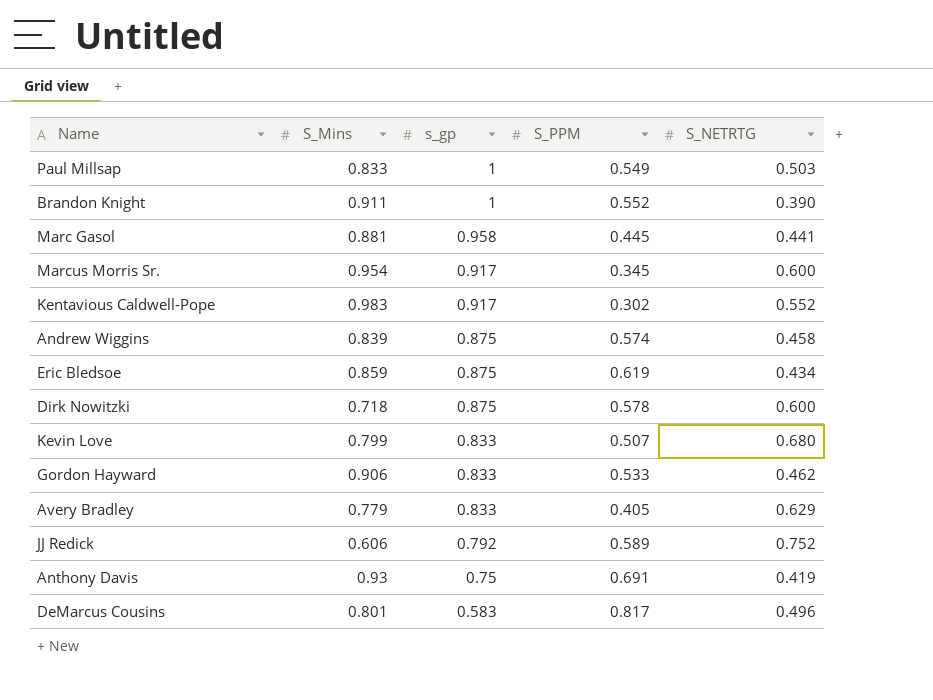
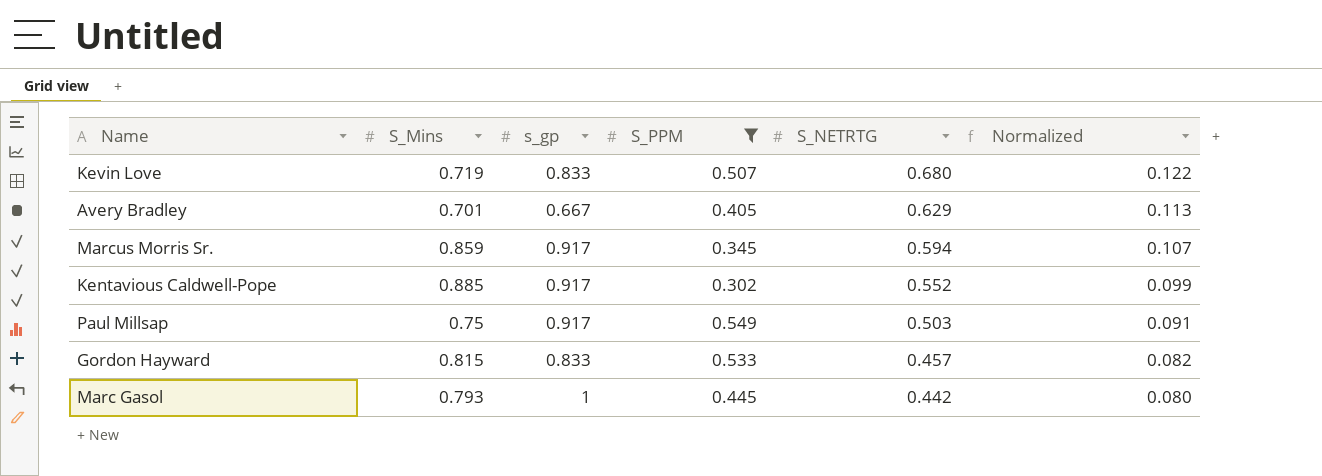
filter: none -> S_PPM <= 0.549
row order: s_gp descending -> S_NETRTG descending
column Normalized | formula: none -> [S_NETRTG] * 0.18
Kevin Love | S_Mins: 0.799 -> 0.719
Avery Bradley | S_Mins: 0.779 -> 0.701
Avery Bradley | s_gp: 0.833 -> 0.667
Marcus Morris Sr. | S_Mins: 0.954 -> 0.859
Marcus Morris Sr. | S_NETRTG: 0.600 -> 0.594
Kentavious Caldwell-Pope | S_Mins: 0.983 -> 0.885
Paul Millsap | S_Mins: 0.833 -> 0.75
Paul Millsap | s_gp: 1 -> 0.917
Gordon Hayward | S_Mins: 0.906 -> 0.815
Gordon Hayward | S_NETRTG: 0.462 -> 0.457
Marc Gasol | S_Mins: 0.881 -> 0.793
Marc Gasol | s_gp: 0.958 -> 1
Marc Gasol | S_NETRTG: 0.441 -> 0.442

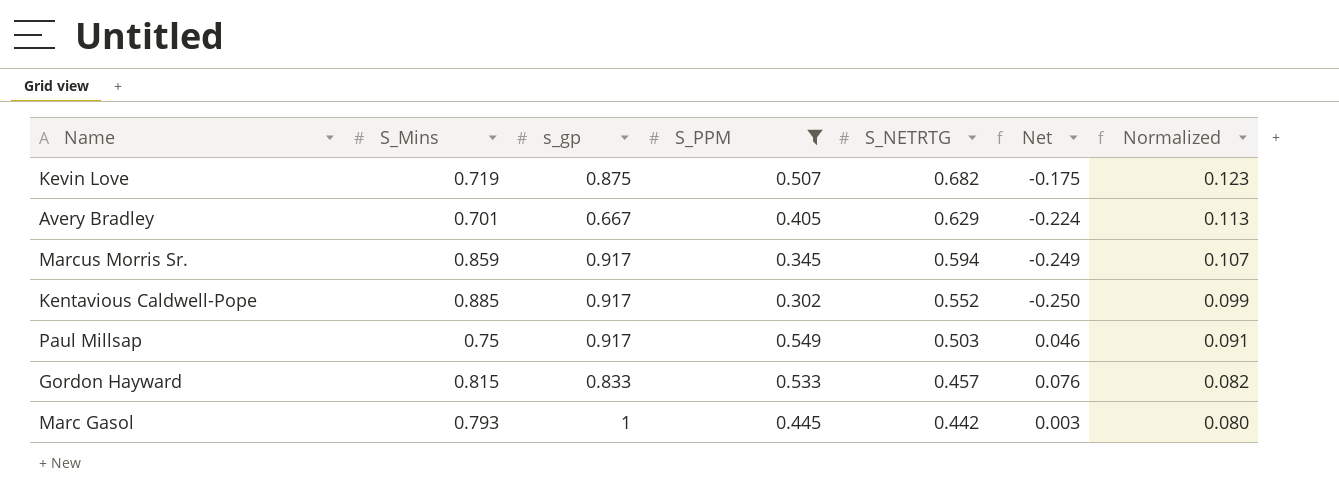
column Net | formula: none -> [S_PPM] - [S_NETRTG]
Kevin Love | s_gp: 0.833 -> 0.875
Kevin Love | S_NETRTG: 0.680 -> 0.682
Kevin Love | Normalized: 0.122 -> 0.123

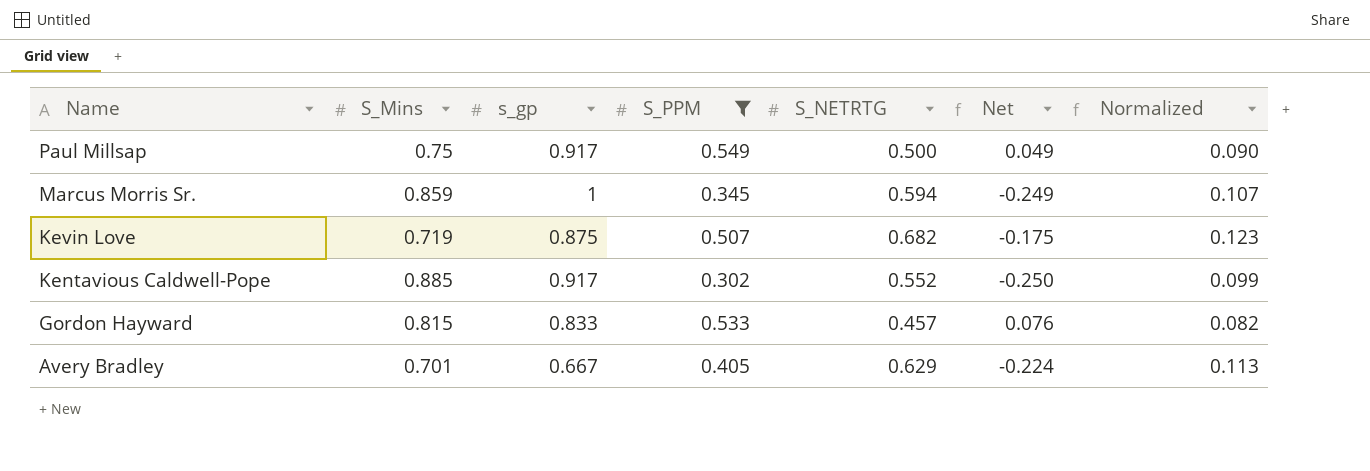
row order: S_NETRTG descending -> Name descending
row Marc Gasol: 0.793 | 1 | 0.445 | 0.442 | 0.003 | 0.080 -> none
Paul Millsap | S_NETRTG: 0.503 -> 0.500
Paul Millsap | Net: 0.046 -> 0.049
Paul Millsap | Normalized: 0.091 -> 0.090
Marcus Morris Sr. | s_gp: 0.917 -> 1

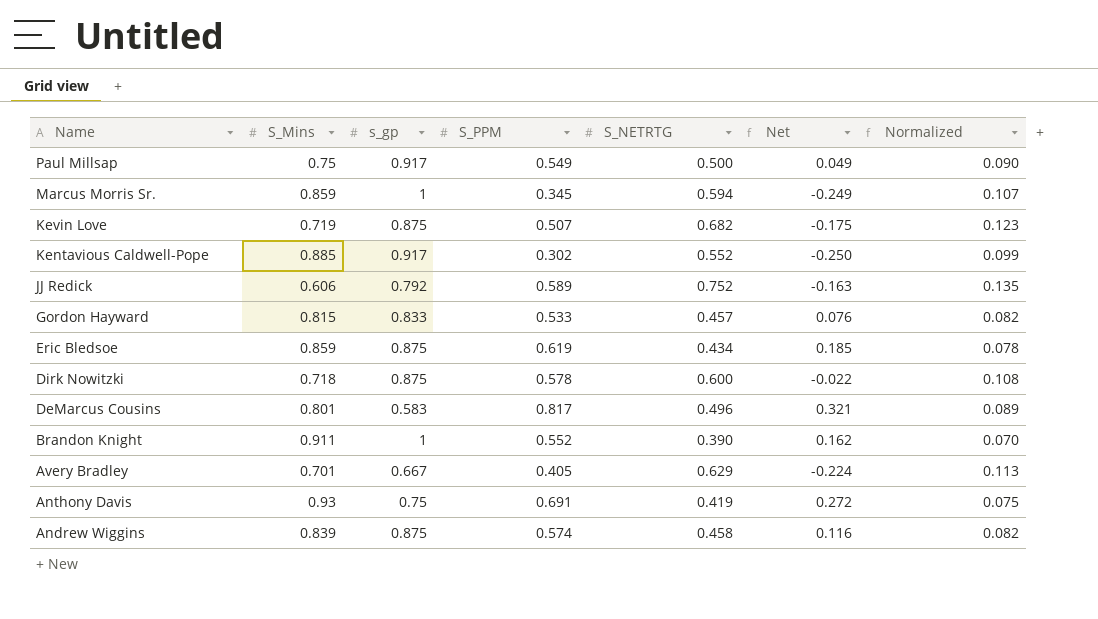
filter: S_PPM <= 0.549 -> none

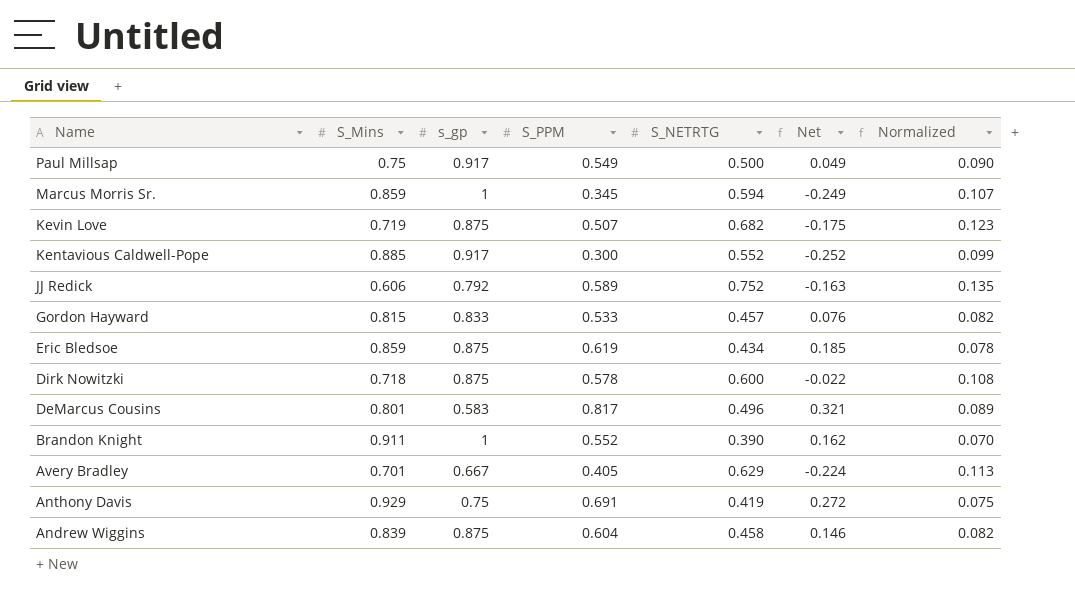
Kentavious Caldwell-Pope | S_PPM: 0.302 -> 0.300
Kentavious Caldwell-Pope | Net: -0.250 -> -0.252
Anthony Davis | S_Mins: 0.93 -> 0.929
Andrew Wiggins | S_PPM: 0.574 -> 0.604
Andrew Wiggins | Net: 0.116 -> 0.146

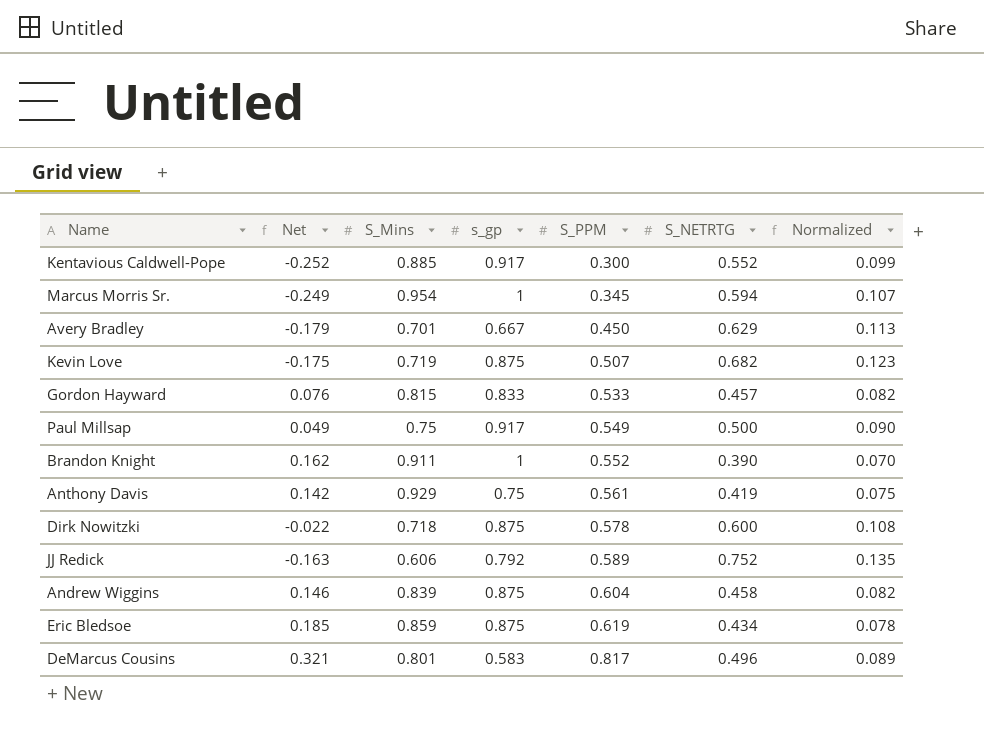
row order: Name descending -> S_PPM ascending
column Net | position: 6 -> 2
Marcus Morris Sr. | S_Mins: 0.859 -> 0.954
Avery Bradley | Net: -0.224 -> -0.179
Avery Bradley | S_PPM: 0.405 -> 0.450
Anthony Davis | Net: 0.272 -> 0.142
Anthony Davis | S_PPM: 0.691 -> 0.561

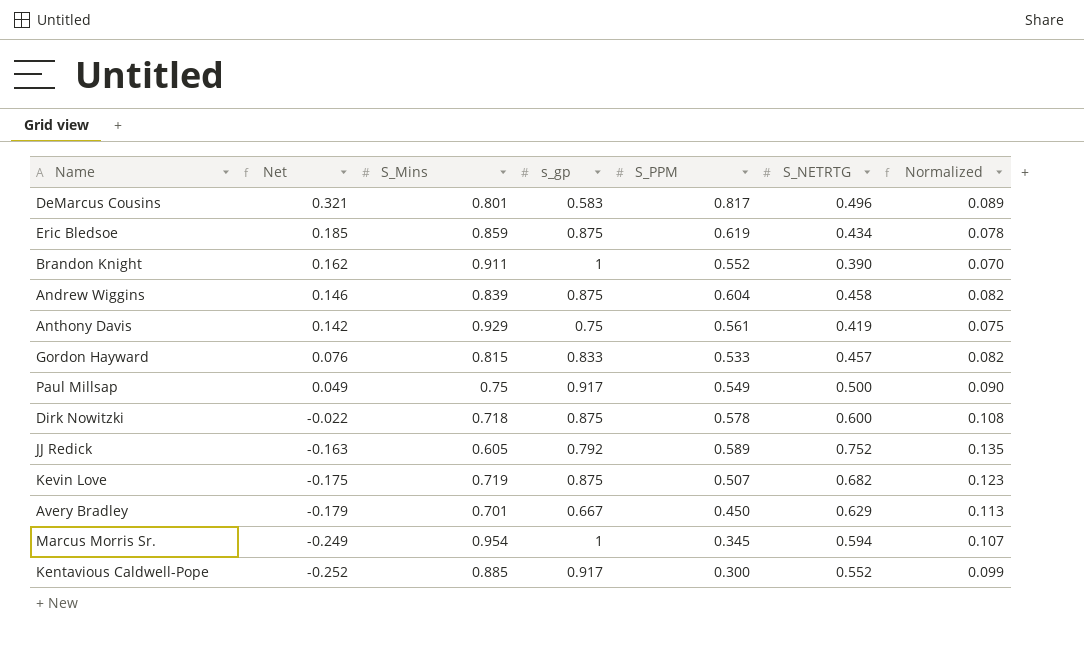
row order: S_PPM ascending -> Net descending
JJ Redick | S_Mins: 0.606 -> 0.605

